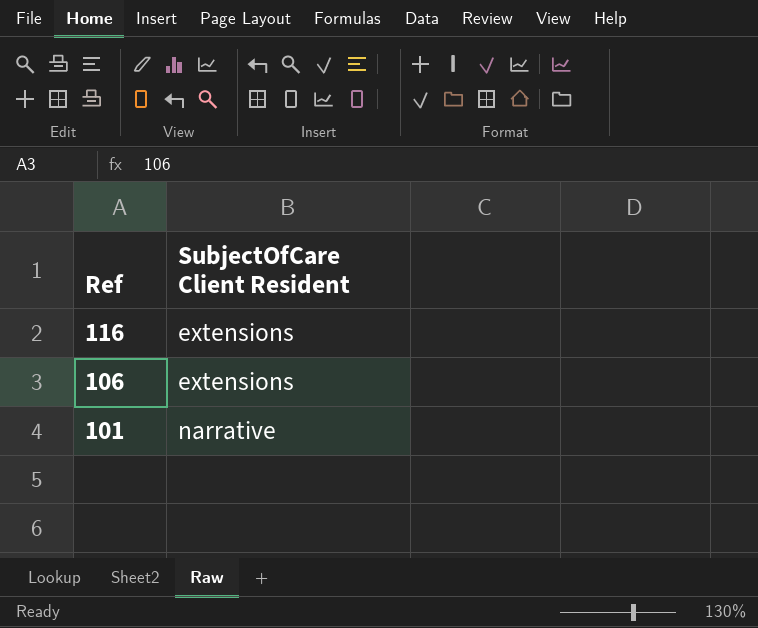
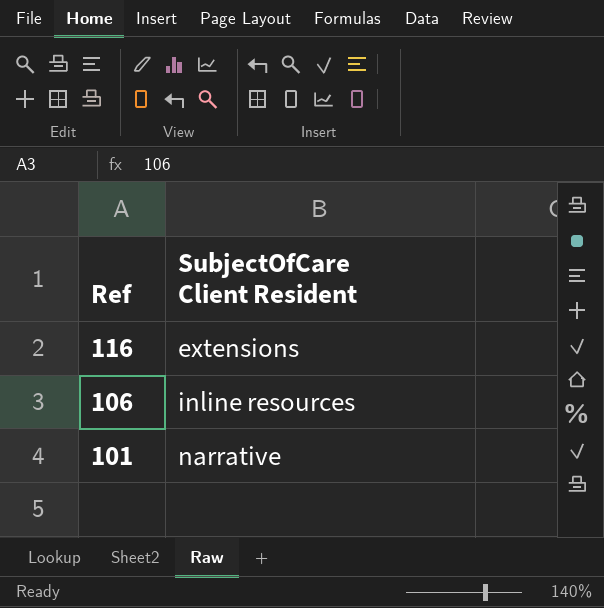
106 | SubjectOfCare Client Resident: extensions -> inline resources

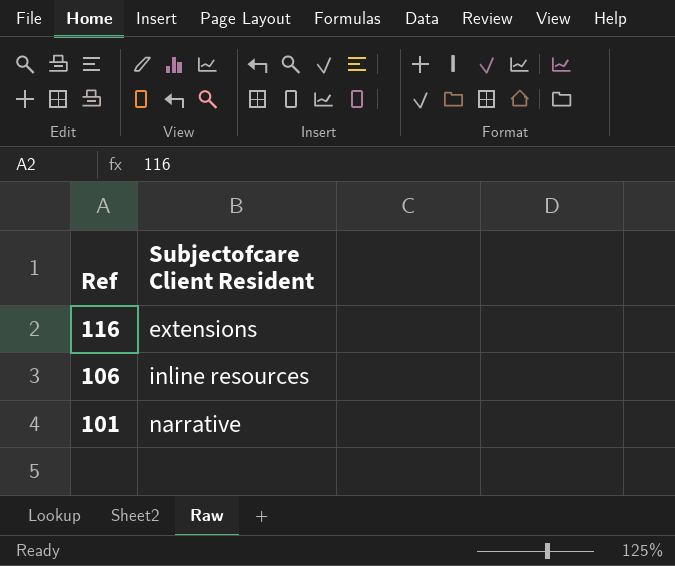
column name: SubjectOfCare Client Resident -> Subjectofcare Client Resident

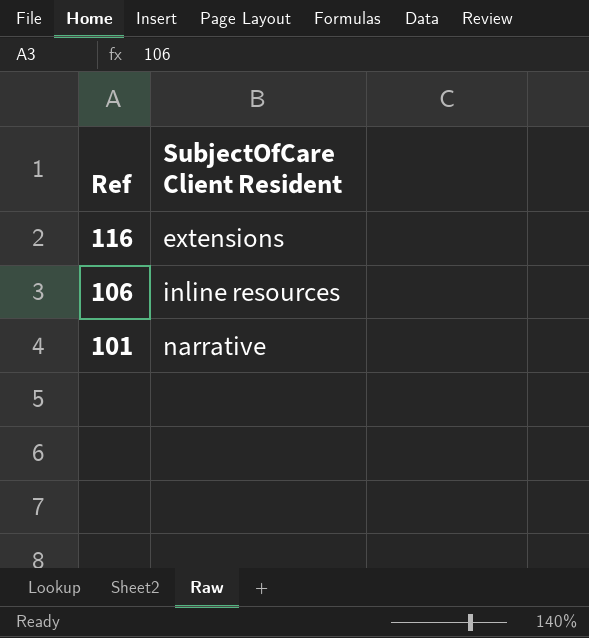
column name: Subjectofcare Client Resident -> SubjectOfCare Client Resident

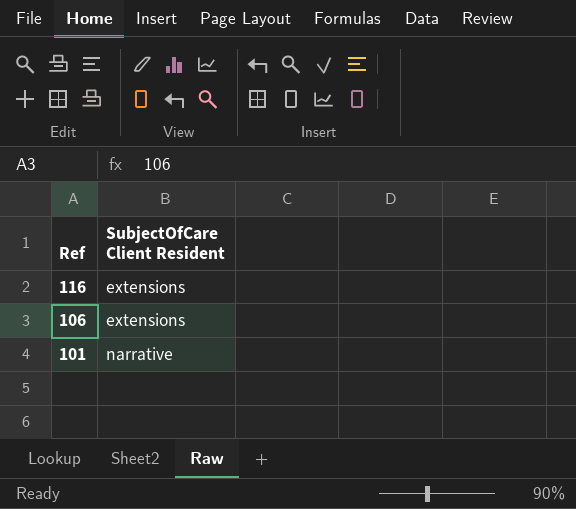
106 | SubjectOfCare Client Resident: inline resources -> extensions

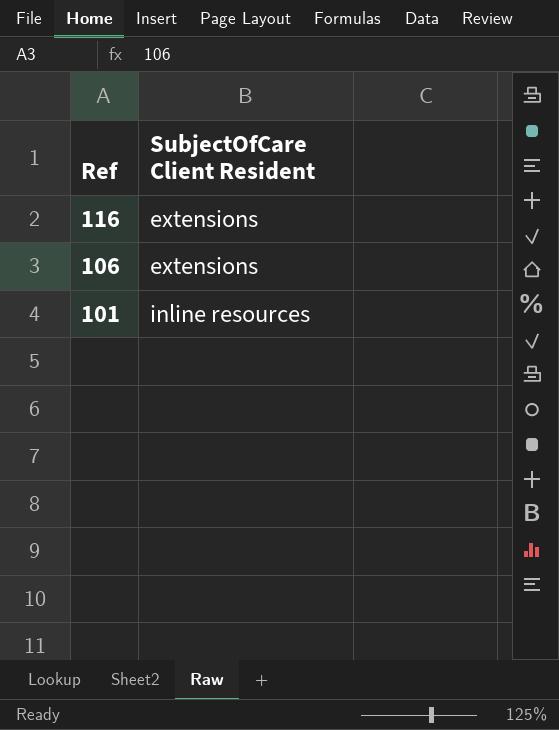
101 | SubjectOfCare Client Resident: narrative -> inline resources

